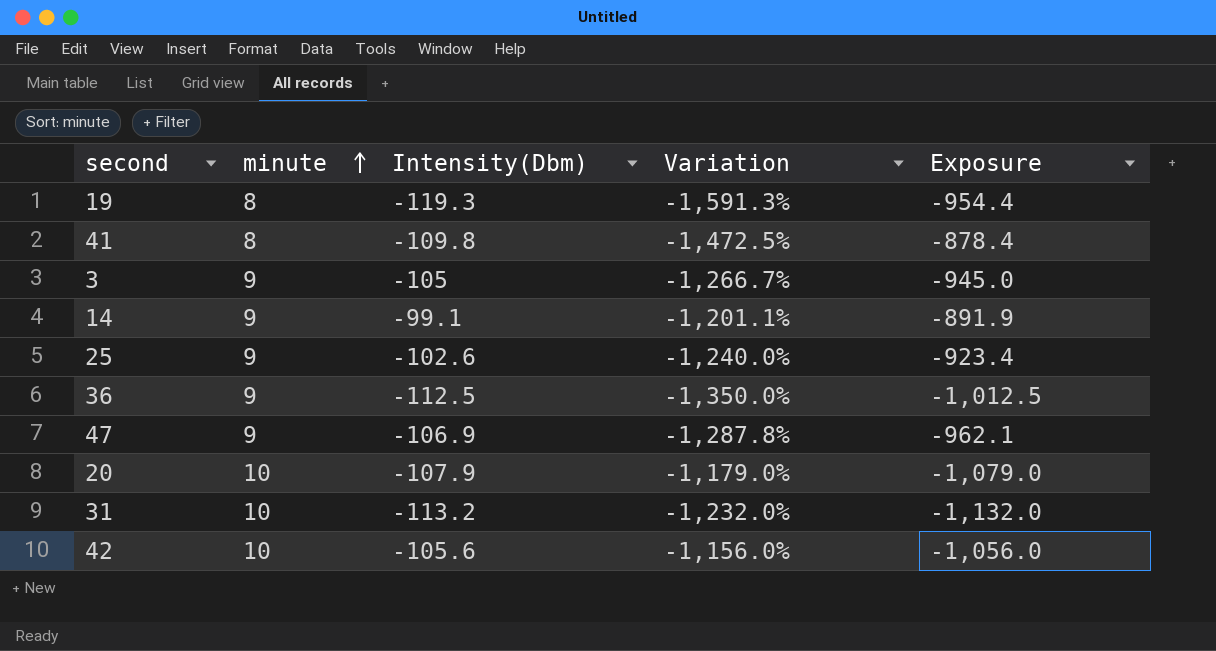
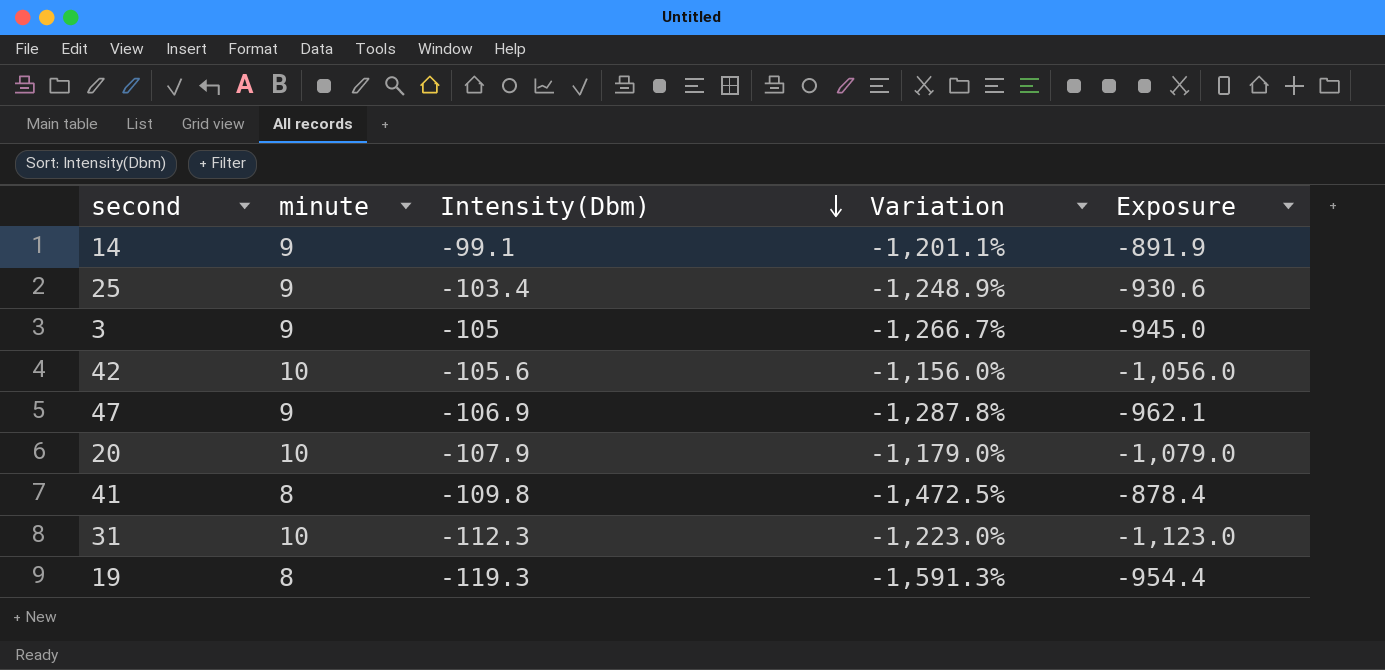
row order: minute ascending -> Intensity(Dbm) descending
row 36: 9 | -112.5 | -1,350.0% | -1,012.5 -> none
25 | Intensity(Dbm): -102.6 -> -103.4
25 | Variation: -1,240.0% -> -1,248.9%
25 | Exposure: -923.4 -> -930.6
31 | Intensity(Dbm): -113.2 -> -112.3
31 | Variation: -1,232.0% -> -1,223.0%
31 | Exposure: -1,132.0 -> -1,123.0

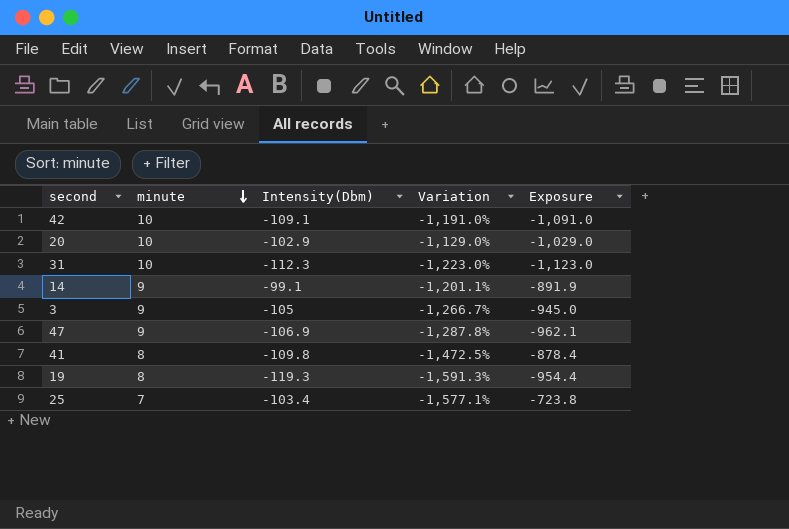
row order: Intensity(Dbm) descending -> minute descending
42 | Intensity(Dbm): -105.6 -> -109.1
42 | Variation: -1,156.0% -> -1,191.0%
42 | Exposure: -1,056.0 -> -1,091.0
20 | Intensity(Dbm): -107.9 -> -102.9
20 | Variation: -1,179.0% -> -1,129.0%
20 | Exposure: -1,079.0 -> -1,029.0
25 | minute: 9 -> 7
25 | Variation: -1,248.9% -> -1,577.1%
25 | Exposure: -930.6 -> -723.8

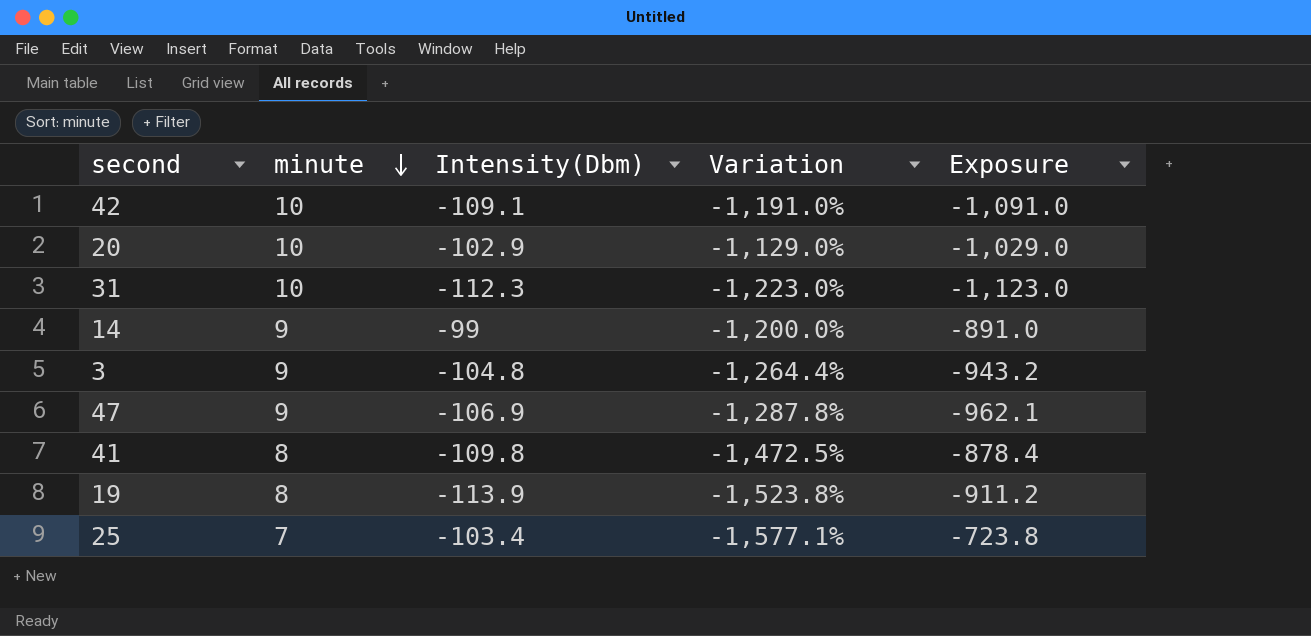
14 | Intensity(Dbm): -99.1 -> -99
14 | Variation: -1,201.1% -> -1,200.0%
14 | Exposure: -891.9 -> -891.0
3 | Intensity(Dbm): -105 -> -104.8
3 | Variation: -1,266.7% -> -1,264.4%
3 | Exposure: -945.0 -> -943.2
19 | Intensity(Dbm): -119.3 -> -113.9
19 | Variation: -1,591.3% -> -1,523.8%
19 | Exposure: -954.4 -> -911.2

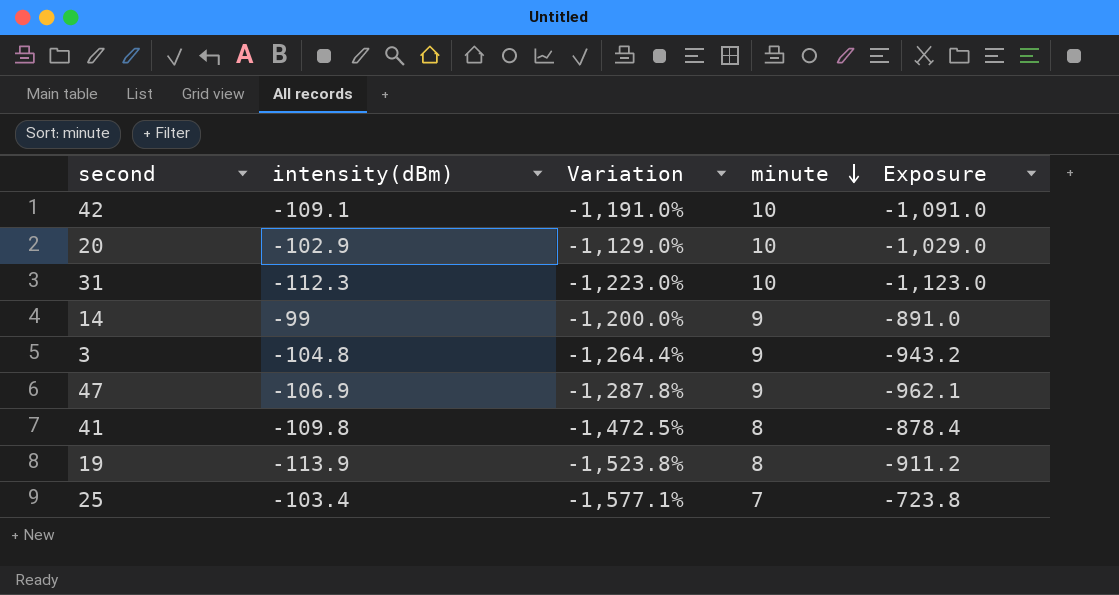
column name: Intensity(Dbm) -> intensity(dBm)
column minute | position: 2 -> 4

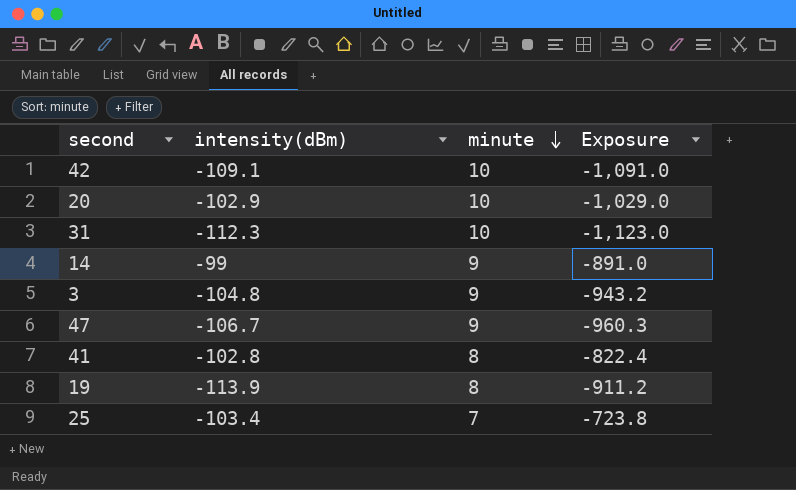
column Variation | formula: ([intensity(dBm)] - [minute]) / [minute] -> none
47 | intensity(dBm): -106.9 -> -106.7
47 | Exposure: -962.1 -> -960.3
41 | intensity(dBm): -109.8 -> -102.8
41 | Exposure: -878.4 -> -822.4

